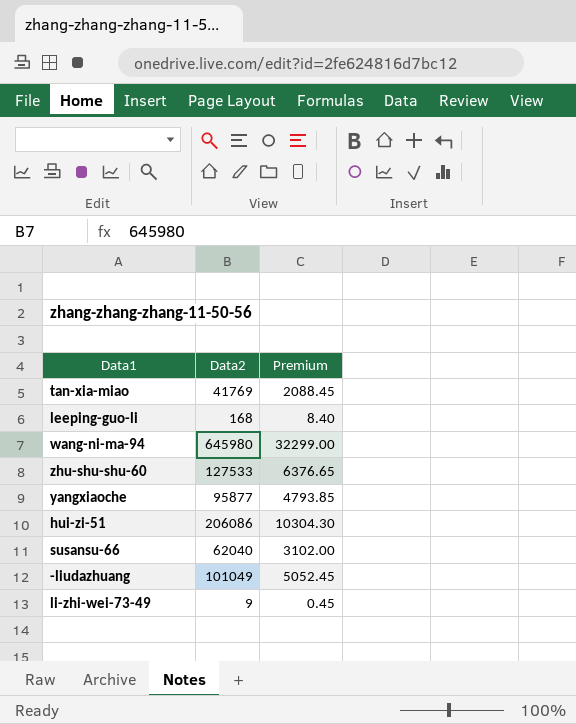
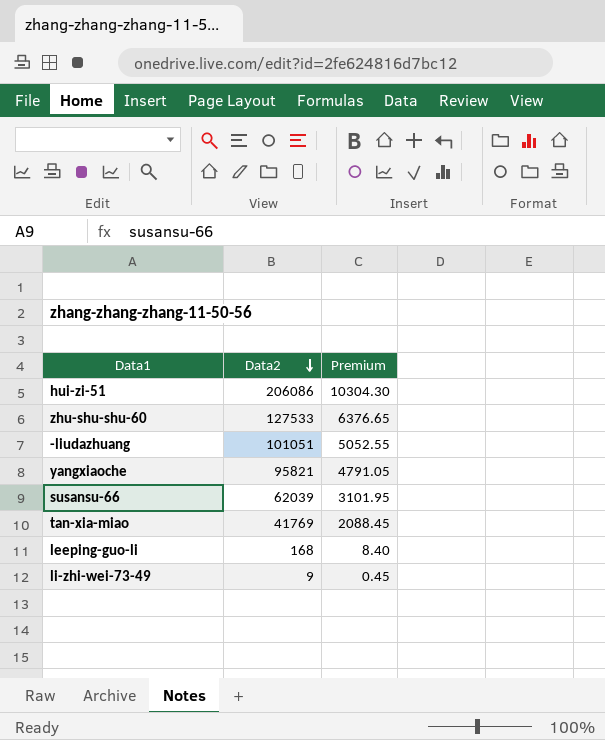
row order: none -> Data2 descending
row wang-ni-ma-94: 645980 | 32299.00 -> none
-liudazhuang | Data2: 101049 -> 101051
-liudazhuang | Premium: 5052.45 -> 5052.55
yangxiaoche | Data2: 95877 -> 95821
yangxiaoche | Premium: 4793.85 -> 4791.05
susansu-66 | Data2: 62040 -> 62039
susansu-66 | Premium: 3102.00 -> 3101.95

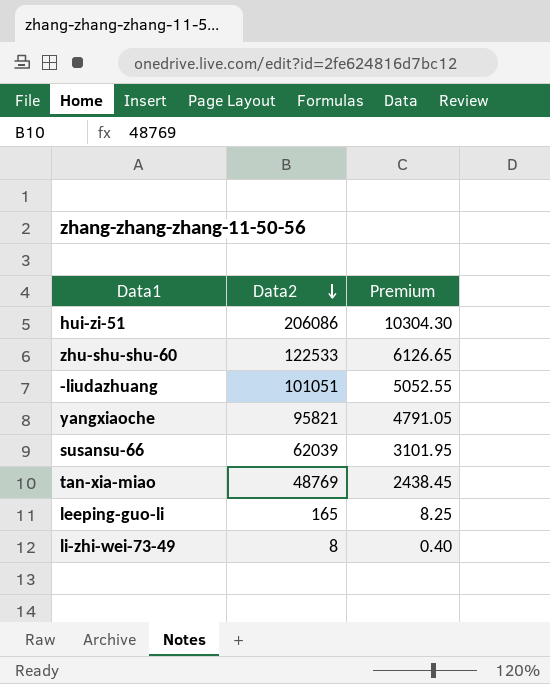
zhu-shu-shu-60 | Data2: 127533 -> 122533
zhu-shu-shu-60 | Premium: 6376.65 -> 6126.65
tan-xia-miao | Data2: 41769 -> 48769
tan-xia-miao | Premium: 2088.45 -> 2438.45
leeping-guo-li | Data2: 168 -> 165
leeping-guo-li | Premium: 8.40 -> 8.25
li-zhi-wei-73-49 | Data2: 9 -> 8
li-zhi-wei-73-49 | Premium: 0.45 -> 0.40

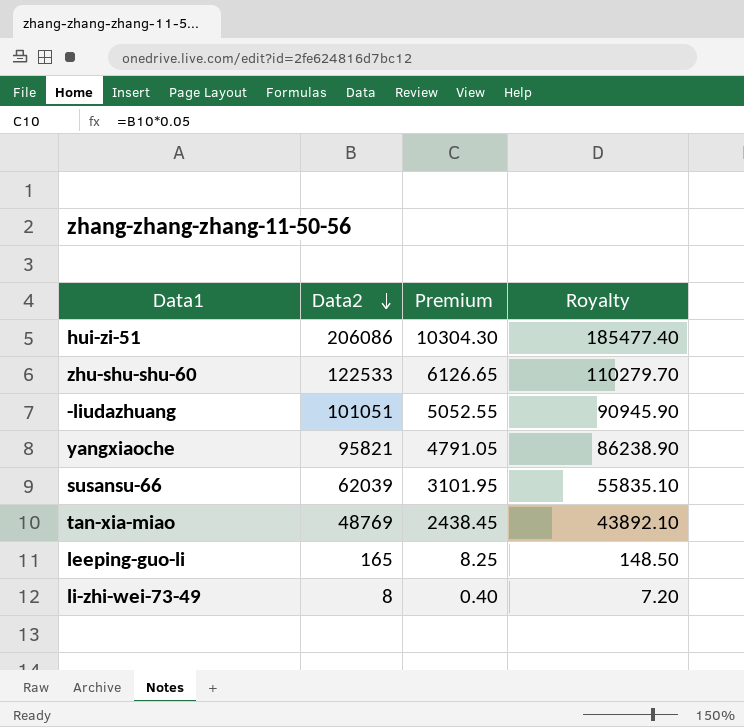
column Royalty | formula: none -> [Data2] * 0.9

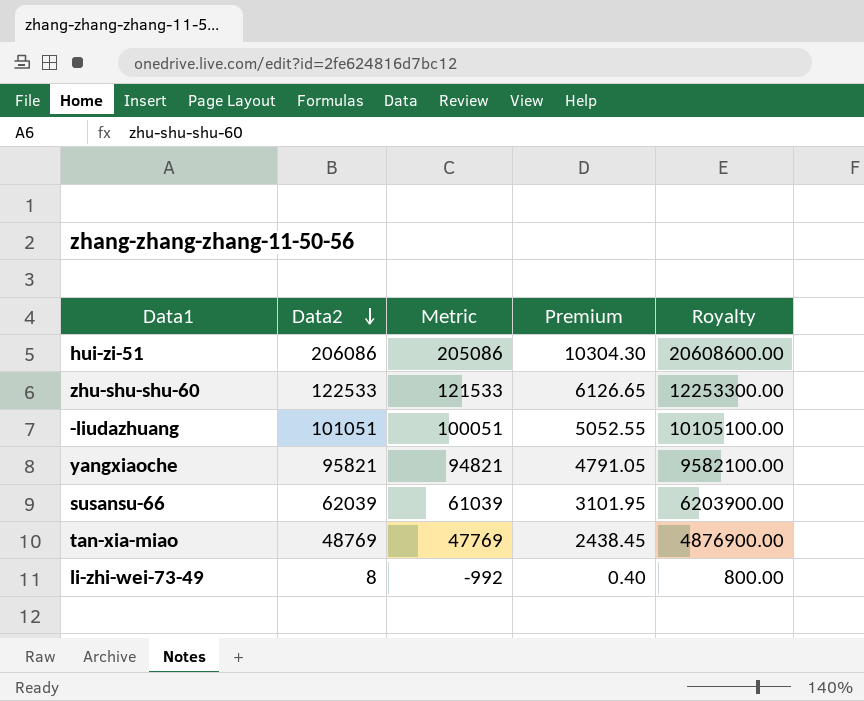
column Metric | formula: none -> [Data2] - 1000
column Royalty | formula: [Data2] * 0.9 -> [Data2] * 100
row leeping-guo-li: 165 | 8.25 | 148.50 -> none

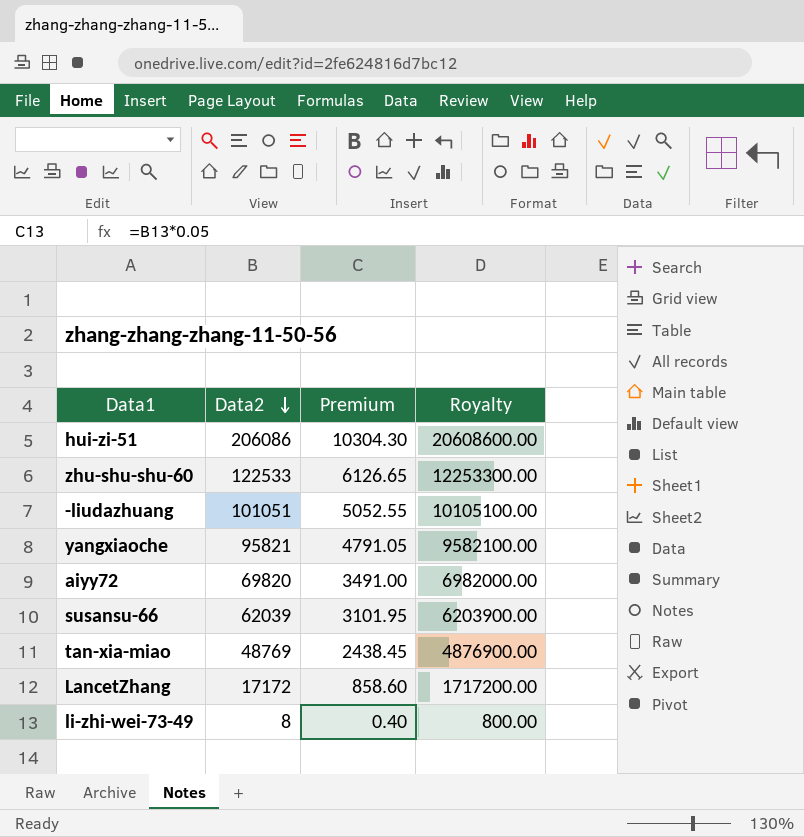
column Metric | formula: [Data2] - 1000 -> none
row aiyy72: none -> 69820 | 3491.00 | 6982000.00
row LancetZhang: none -> 17172 | 858.60 | 1717200.00

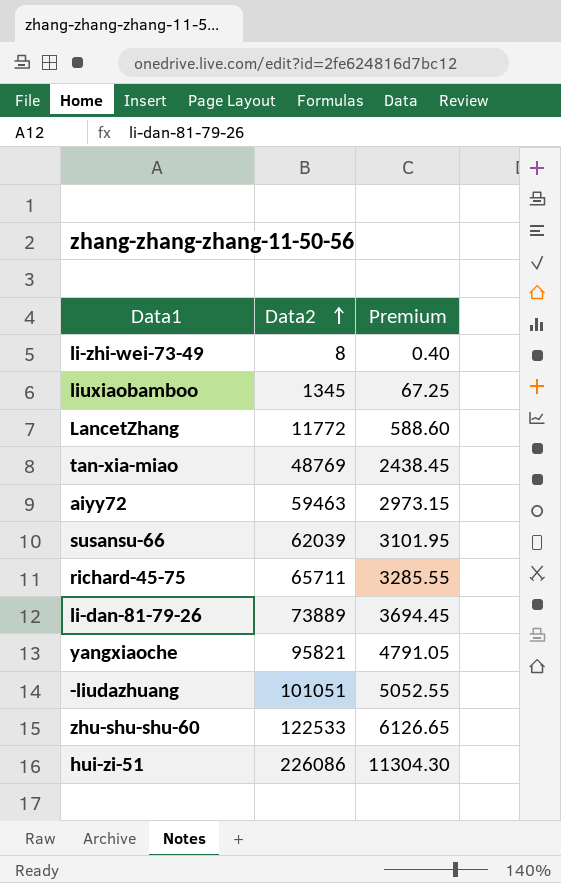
row order: Data2 descending -> Data2 ascending
column Royalty | formula: [Data2] * 100 -> none
row liuxiaobamboo: none -> 1345 | 67.25
LancetZhang | Data2: 17172 -> 11772
LancetZhang | Premium: 858.60 -> 588.60
aiyy72 | Data2: 69820 -> 59463
aiyy72 | Premium: 3491.00 -> 2973.15
row richard-45-75: none -> 65711 | 3285.55
row li-dan-81-79-26: none -> 73889 | 3694.45
hui-zi-51 | Data2: 206086 -> 226086
hui-zi-51 | Premium: 10304.30 -> 11304.30

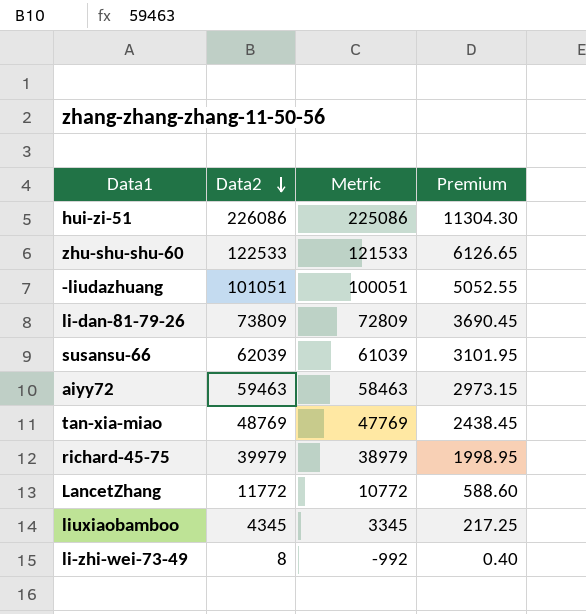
row order: Data2 ascending -> Data2 descending
column Metric | formula: none -> [Data2] - 1000
row yangxiaoche: 95821 | 4791.05 -> none
li-dan-81-79-26 | Data2: 73889 -> 73809
li-dan-81-79-26 | Premium: 3694.45 -> 3690.45
richard-45-75 | Data2: 65711 -> 39979
richard-45-75 | Premium: 3285.55 -> 1998.95
liuxiaobamboo | Data2: 1345 -> 4345
liuxiaobamboo | Premium: 67.25 -> 217.25

